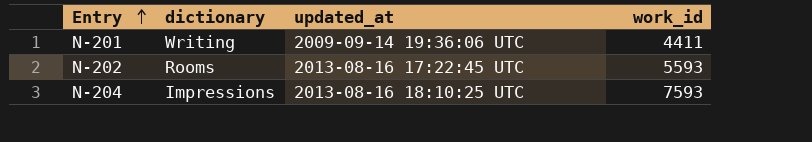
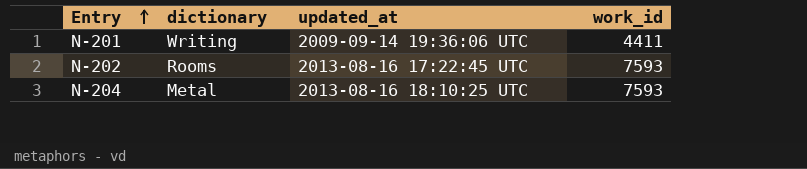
N-202 | work_id: 5593 -> 7593
N-204 | dictionary: Impressions -> Metal

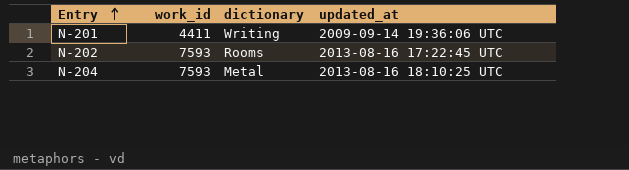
column work_id | position: 4 -> 2

